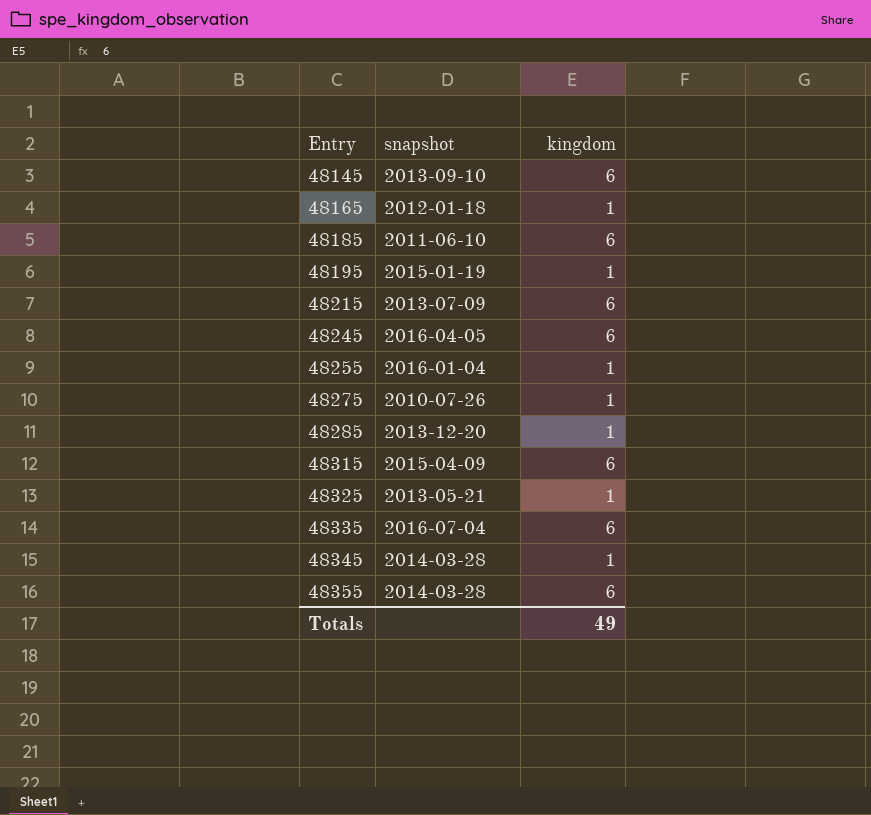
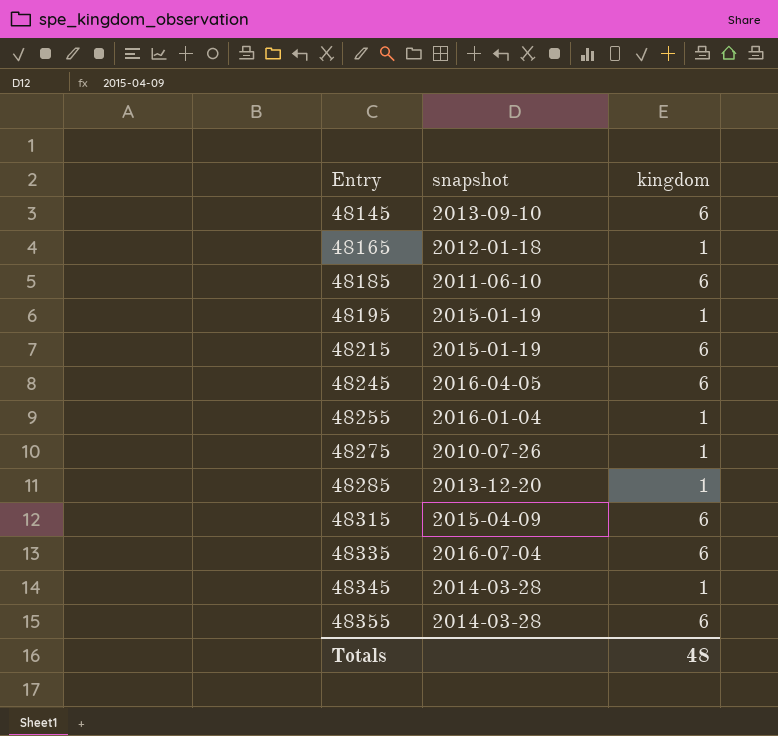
row 48325: 2013-05-21 | 1 -> none
48215 | snapshot: 2013-07-09 -> 2015-01-19
Totals | kingdom: 49 -> 48

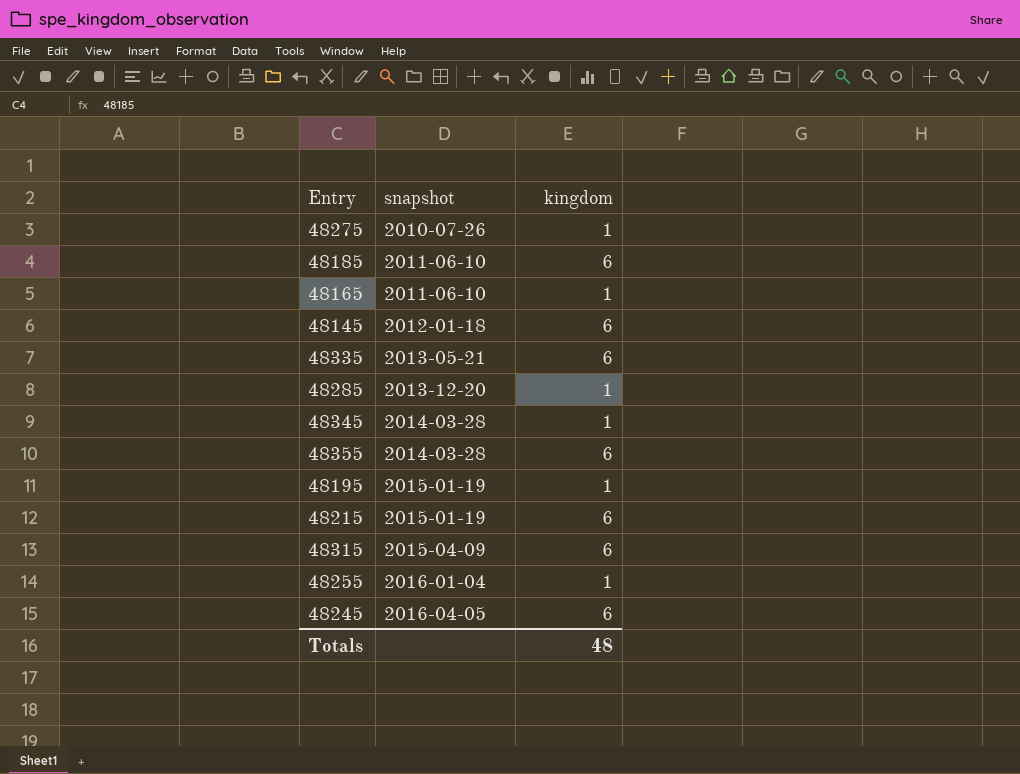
row order: Entry ascending -> snapshot ascending
48165 | snapshot: 2012-01-18 -> 2011-06-10
48145 | snapshot: 2013-09-10 -> 2012-01-18
48335 | snapshot: 2016-07-04 -> 2013-05-21

